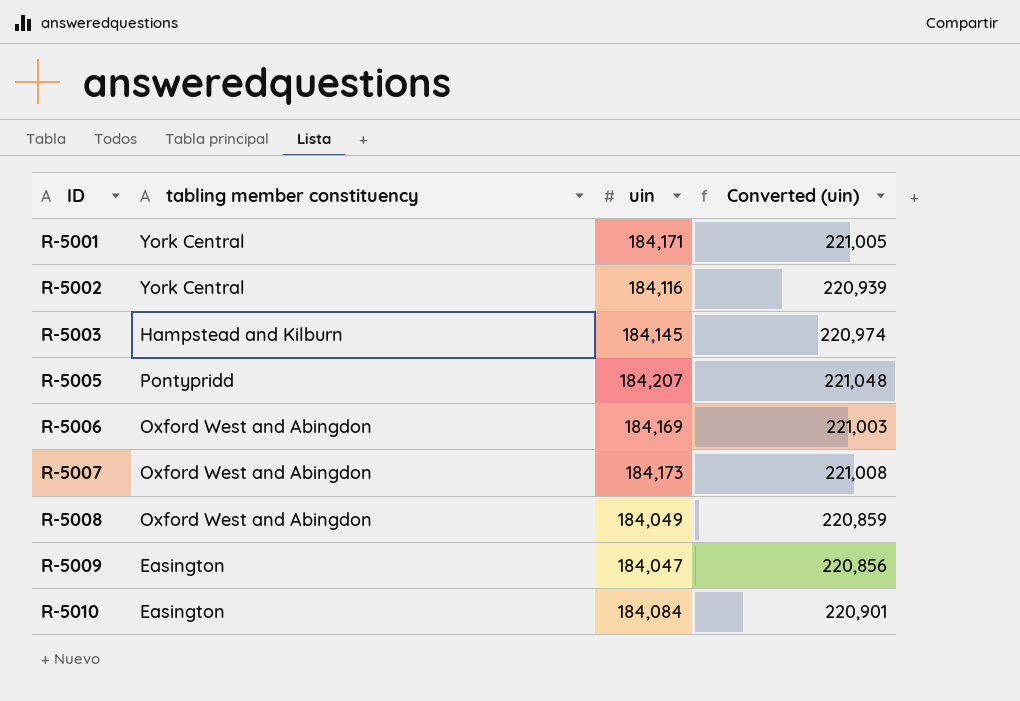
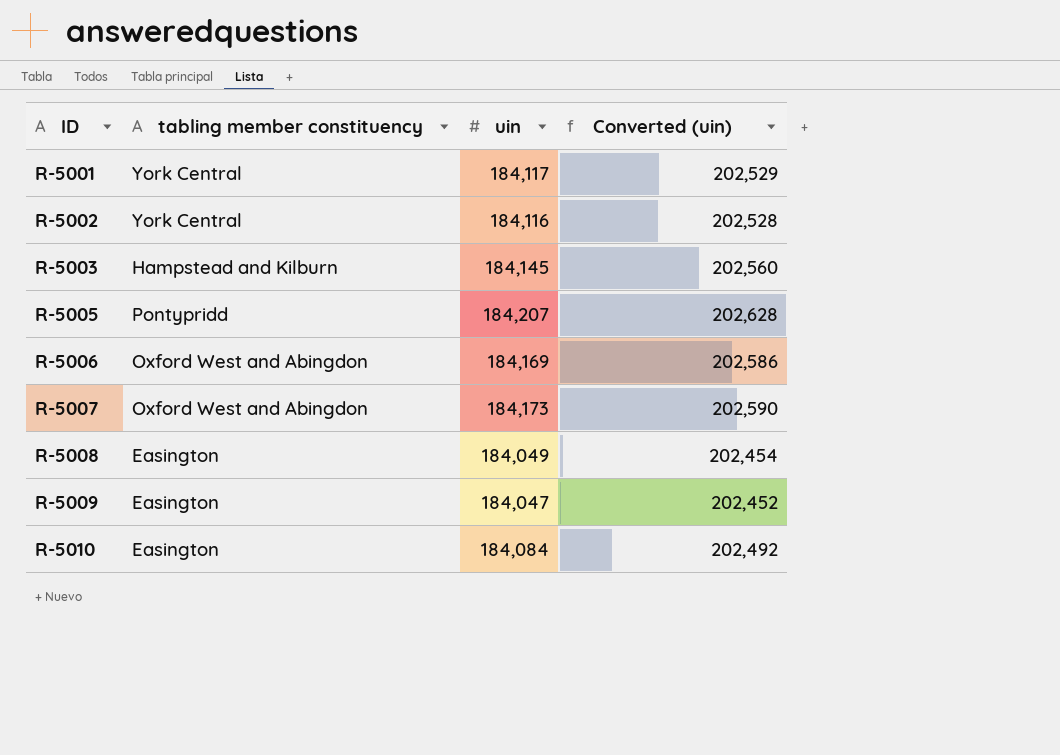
column Converted (uin) | formula: [uin] * 1.2 -> [uin] * 1.1
R-5001 | uin: 184,171 -> 184,117
R-5008 | tabling member constituency: Oxford West and Abingdon -> Easington

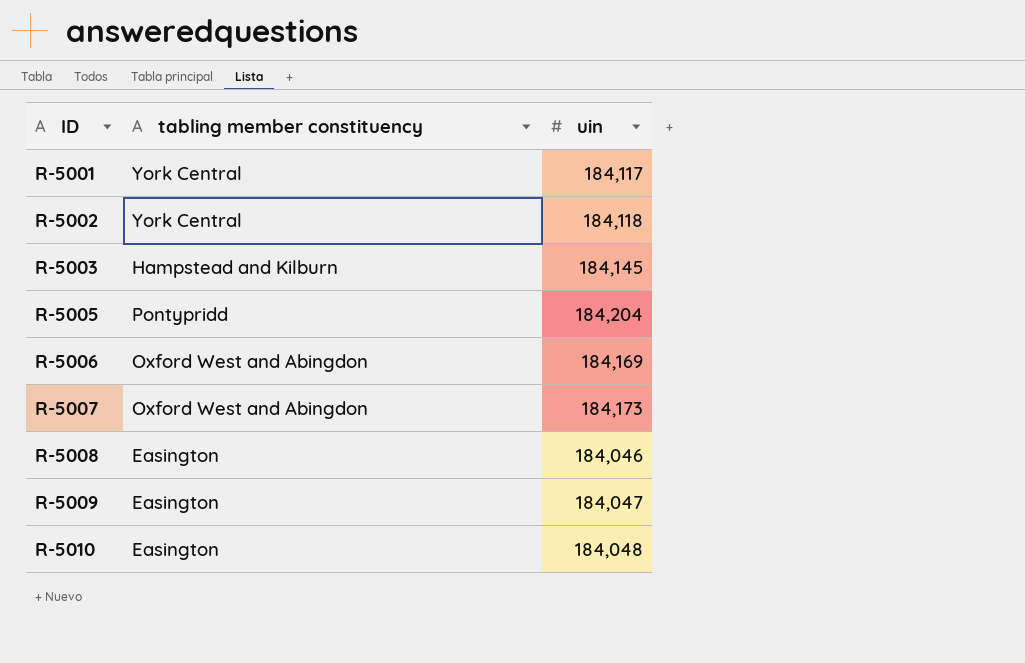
column Converted (uin) | formula: [uin] * 1.1 -> none
R-5002 | uin: 184,116 -> 184,118
R-5005 | uin: 184,207 -> 184,204
R-5008 | uin: 184,049 -> 184,046
R-5010 | uin: 184,084 -> 184,048

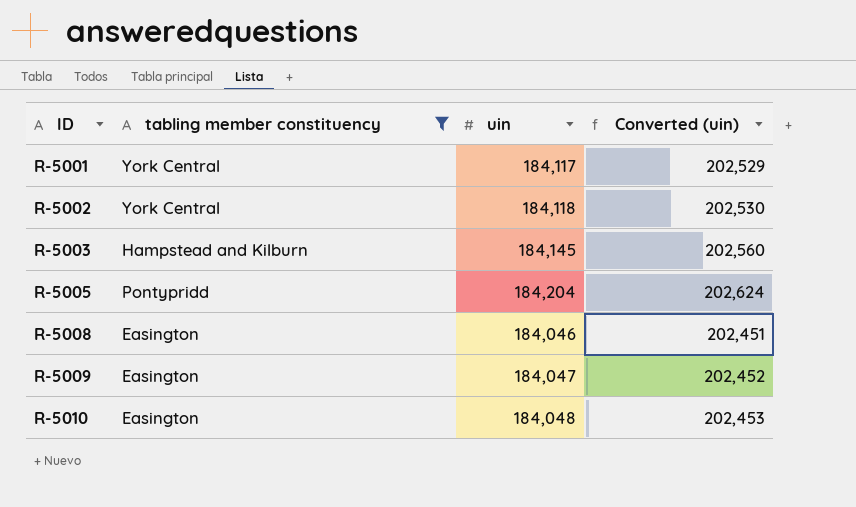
filter: none -> tabling member constituency != Oxford West and Abingdon
column Converted (uin) | formula: none -> [uin] * 1.1

